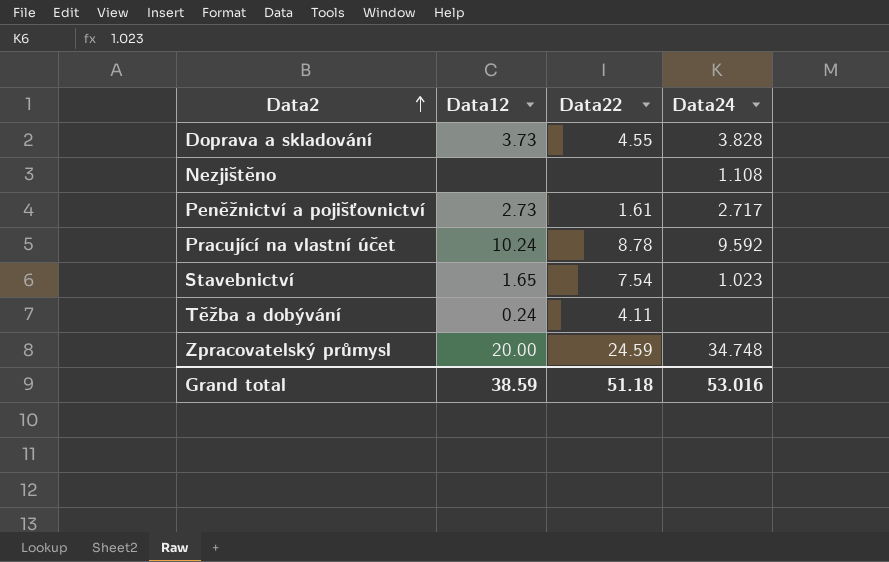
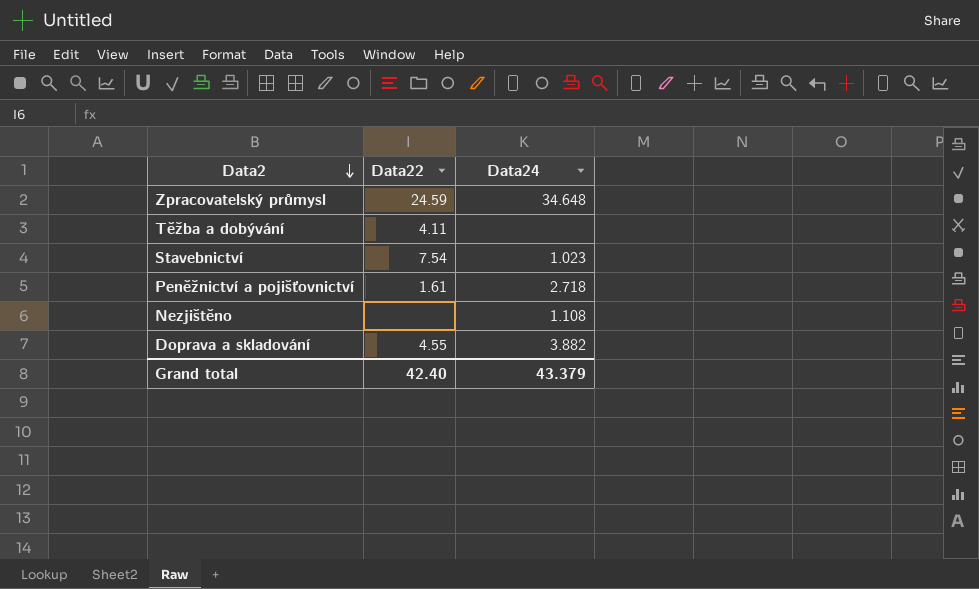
row order: Data2 ascending -> Data2 descending
column Data12 | position: 2 -> none
row Pracující na vlastní účet: 10.24 | 8.78 | 9.592 -> none
Zpracovatelský průmysl | Data24: 34.748 -> 34.648
Peněžnictví a pojišťovnictví | Data24: 2.717 -> 2.718
Doprava a skladování | Data24: 3.828 -> 3.882
Grand total | Data22: 51.18 -> 42.40
Grand total | Data24: 53.016 -> 43.379

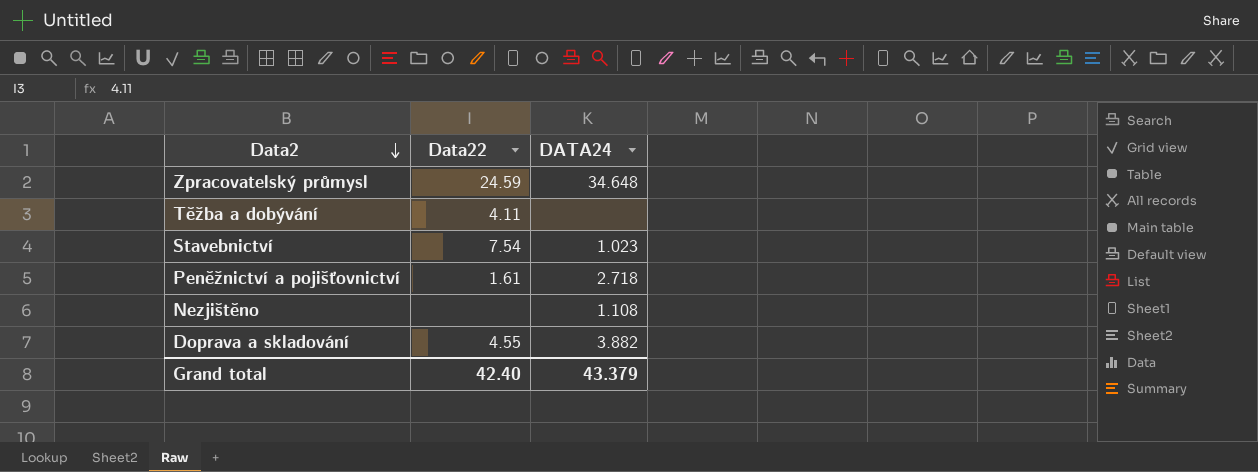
column name: Data24 -> DATA24

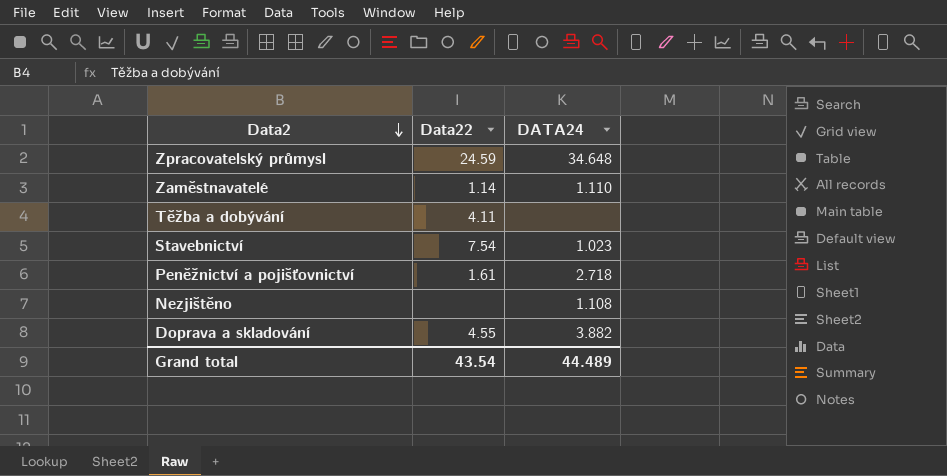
row Zaměstnavatelé: none -> 1.14 | 1.110
Grand total | Data22: 42.40 -> 43.54
Grand total | DATA24: 43.379 -> 44.489

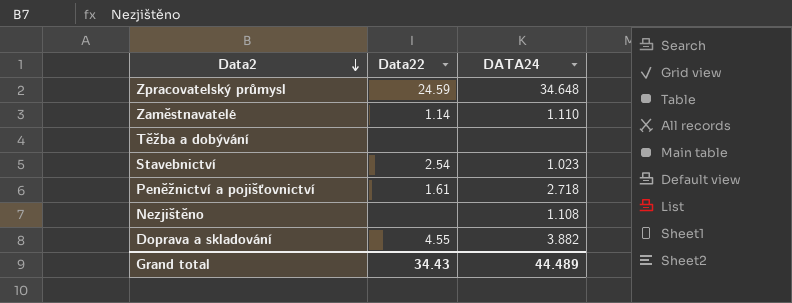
Těžba a dobývání | Data22: 4.11 -> none
Stavebnictví | Data22: 7.54 -> 2.54
Grand total | Data22: 43.54 -> 34.43

